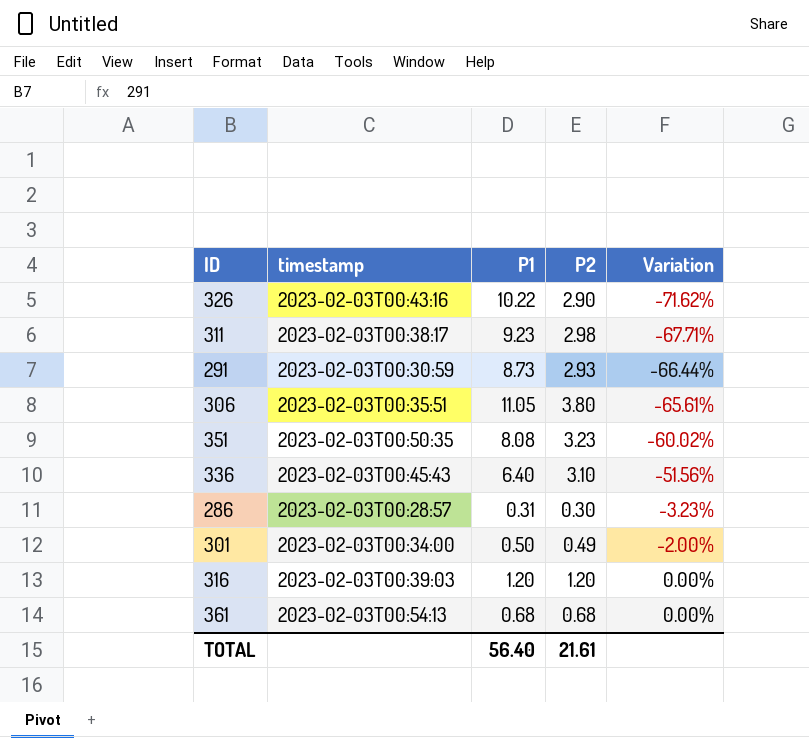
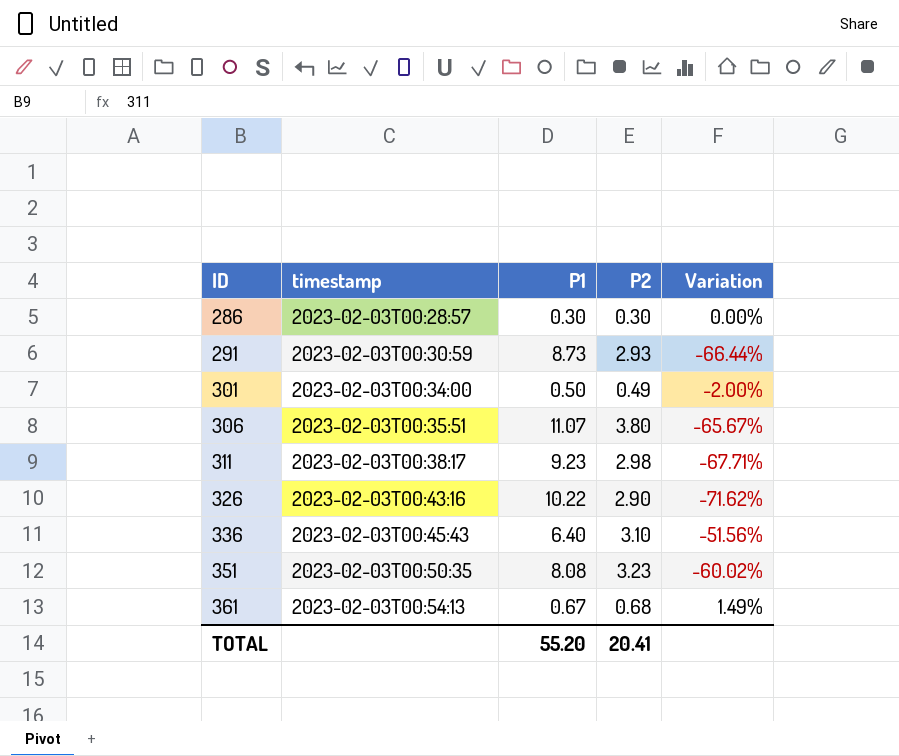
row order: Variation ascending -> ID ascending
row 316: 2023-02-03T00:39:03 | 1.20 | 1.20 | 0.00% -> none
286 | P1: 0.31 -> 0.30
286 | Variation: -3.23% -> 0.00%
306 | P1: 11.05 -> 11.07
306 | Variation: -65.61% -> -65.67%
361 | P1: 0.68 -> 0.67
361 | Variation: 0.00% -> 1.49%
TOTAL | P1: 56.40 -> 55.20
TOTAL | P2: 21.61 -> 20.41

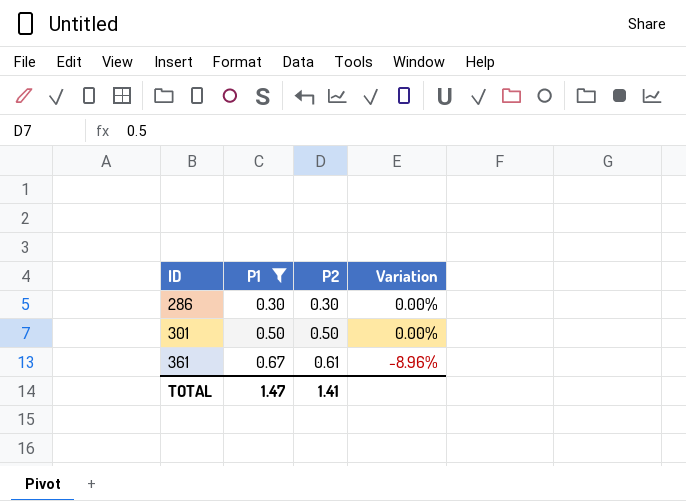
filter: none -> P1 <= 0.67
column timestamp | position: 2 -> none
301 | P2: 0.49 -> 0.50
301 | Variation: -2.00% -> 0.00%
361 | P2: 0.68 -> 0.61
361 | Variation: 1.49% -> -8.96%
TOTAL | P1: 55.20 -> 1.47
TOTAL | P2: 20.41 -> 1.41

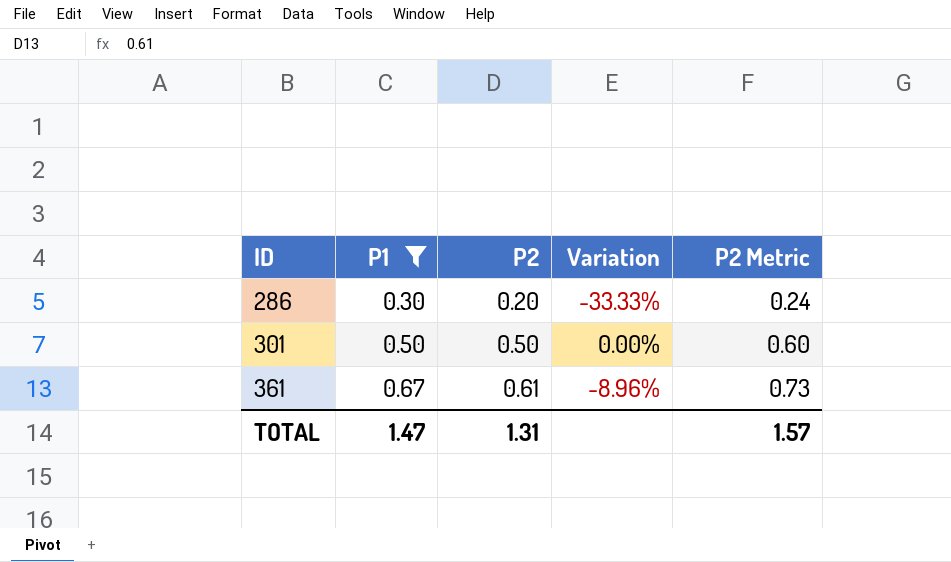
column P2 Metric | formula: none -> [P2] * 1.2
286 | P2: 0.30 -> 0.20
286 | Variation: 0.00% -> -33.33%
TOTAL | P2: 1.41 -> 1.31

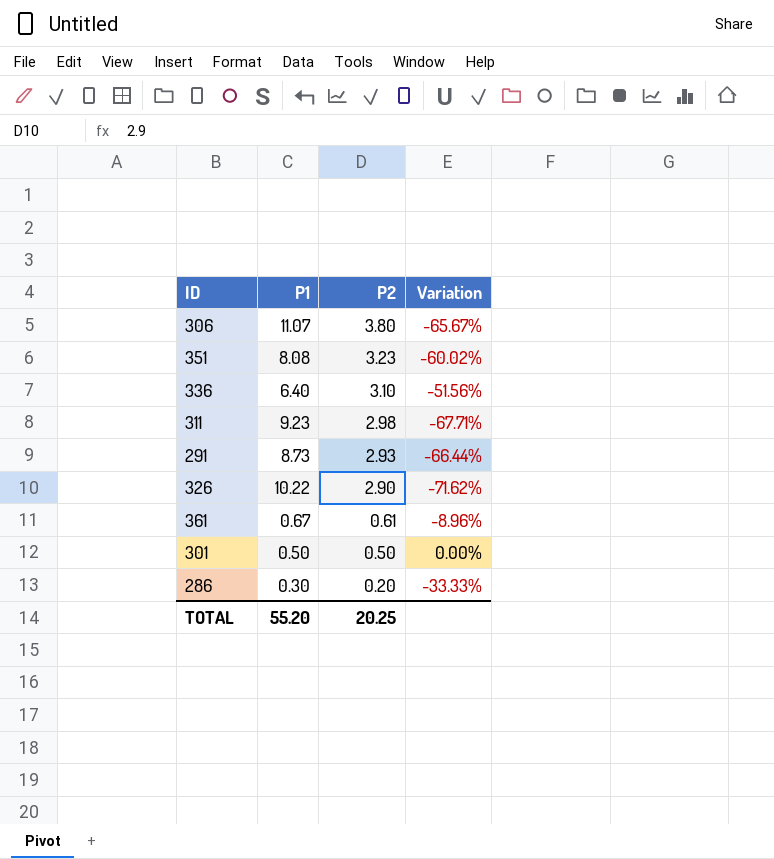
filter: P1 <= 0.67 -> none
row order: ID ascending -> P2 descending
column P2 Metric | formula: [P2] * 1.2 -> none
TOTAL | P1: 1.47 -> 55.20
TOTAL | P2: 1.31 -> 20.25

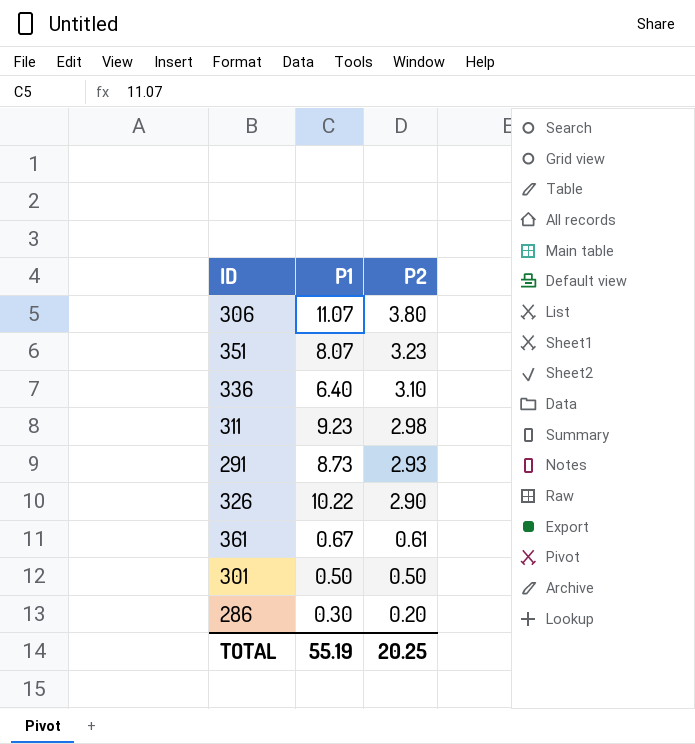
column Variation | formula: ([P2] - [P1]) / [P1] -> none
351 | P1: 8.08 -> 8.07
TOTAL | P1: 55.20 -> 55.19

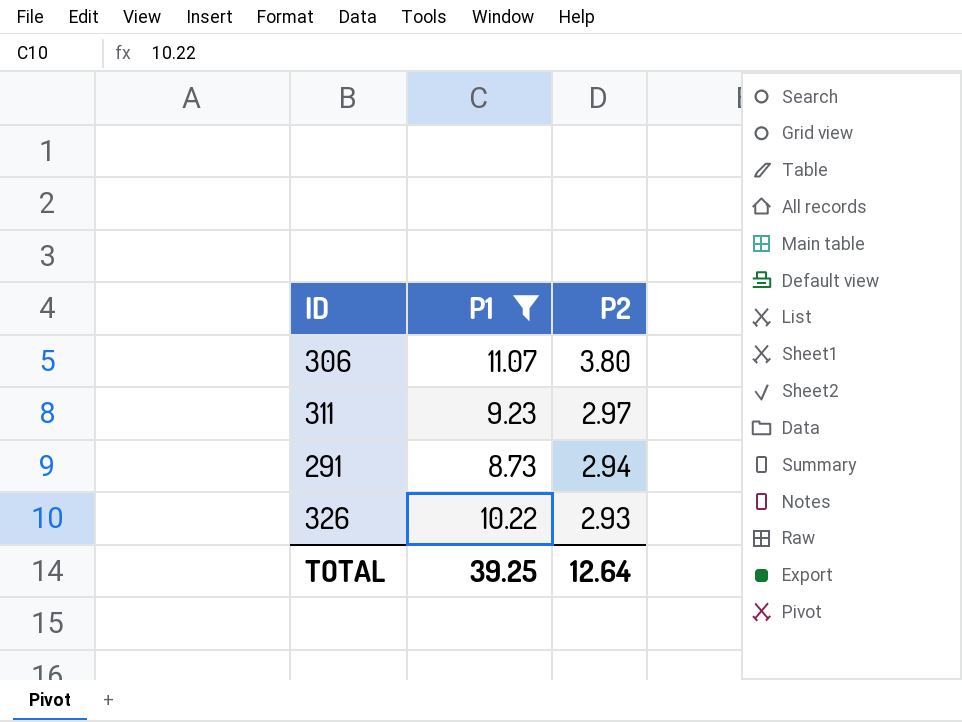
filter: none -> P1 >= 8.73
311 | P2: 2.98 -> 2.97
291 | P2: 2.93 -> 2.94
326 | P2: 2.90 -> 2.93
TOTAL | P1: 55.19 -> 39.25
TOTAL | P2: 20.25 -> 12.64

